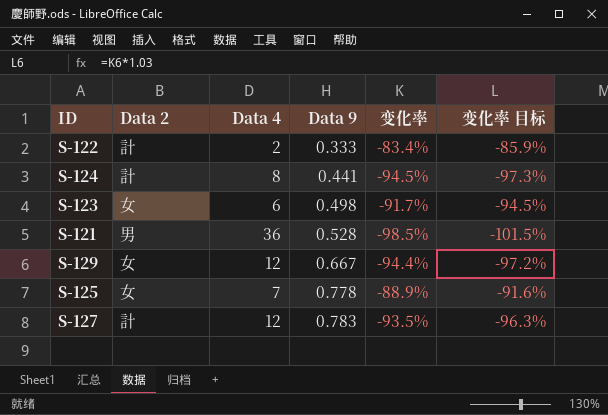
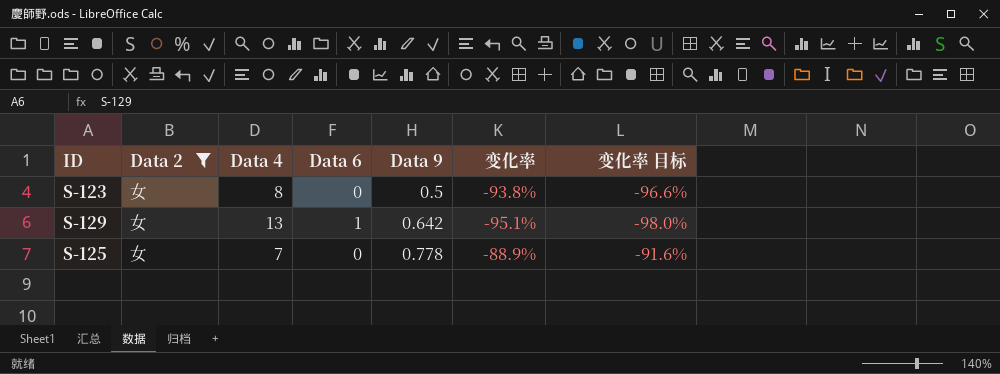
filter: none -> Data 2 = 女
column Data 6 | position: none -> 4
S-123 | Data 4: 6 -> 8
S-123 | Data 9: 0.498 -> 0.5
S-123 | 变化率: -91.7% -> -93.8%
S-123 | 变化率 目标: -94.5% -> -96.6%
S-129 | Data 4: 12 -> 13
S-129 | Data 9: 0.667 -> 0.642
S-129 | 变化率: -94.4% -> -95.1%
S-129 | 变化率 目标: -97.2% -> -98.0%

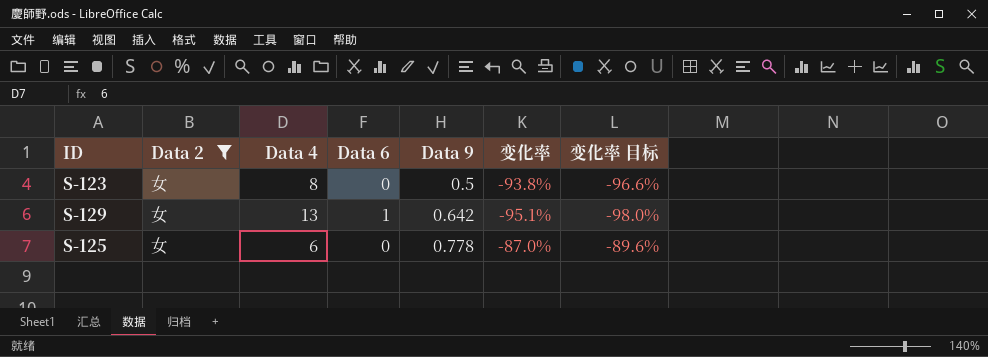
S-125 | Data 4: 7 -> 6
S-125 | 变化率: -88.9% -> -87.0%
S-125 | 变化率 目标: -91.6% -> -89.6%

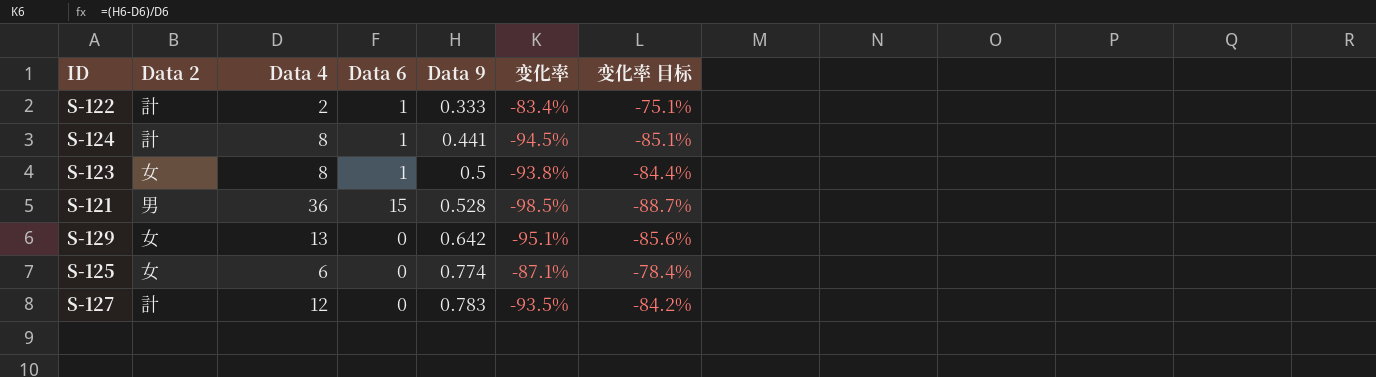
filter: Data 2 = 女 -> none
column 变化率 目标 | formula: [变化率] * 1.03 -> [变化率] * 0.9
S-123 | Data 6: 0 -> 1
S-129 | Data 6: 1 -> 0
S-125 | Data 9: 0.778 -> 0.774
S-125 | 变化率: -87.0% -> -87.1%

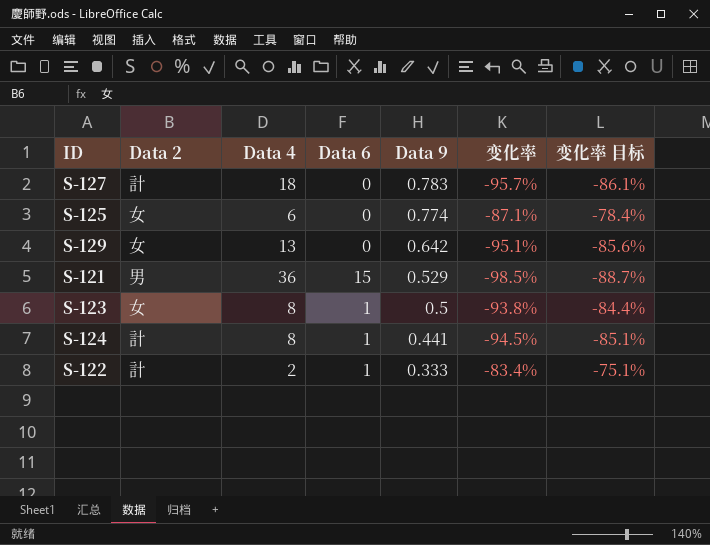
row order: Data 9 ascending -> Data 9 descending
S-127 | Data 4: 12 -> 18
S-127 | 变化率: -93.5% -> -95.7%
S-127 | 变化率 目标: -84.2% -> -86.1%
S-121 | Data 9: 0.528 -> 0.529

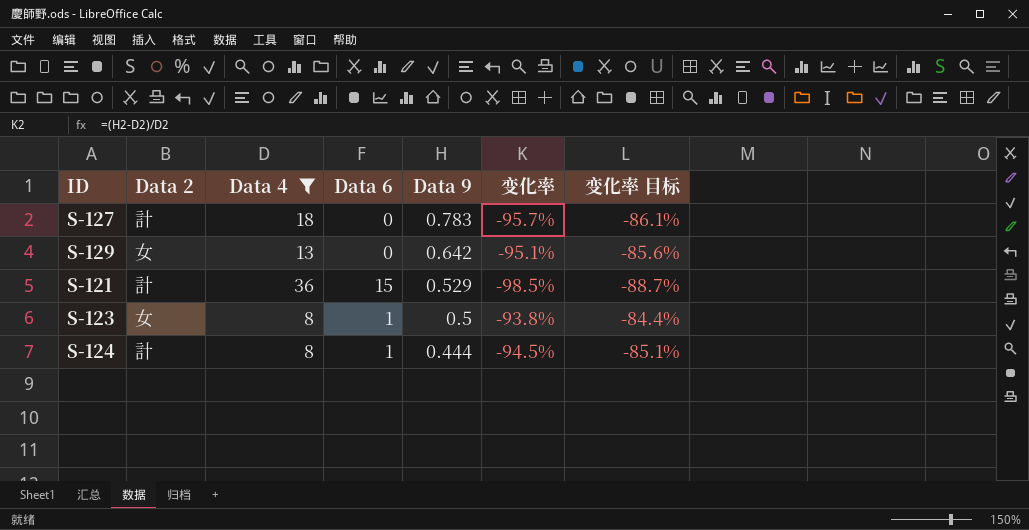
filter: none -> Data 4 >= 8
S-121 | Data 2: 男 -> 計
S-124 | Data 9: 0.441 -> 0.444

